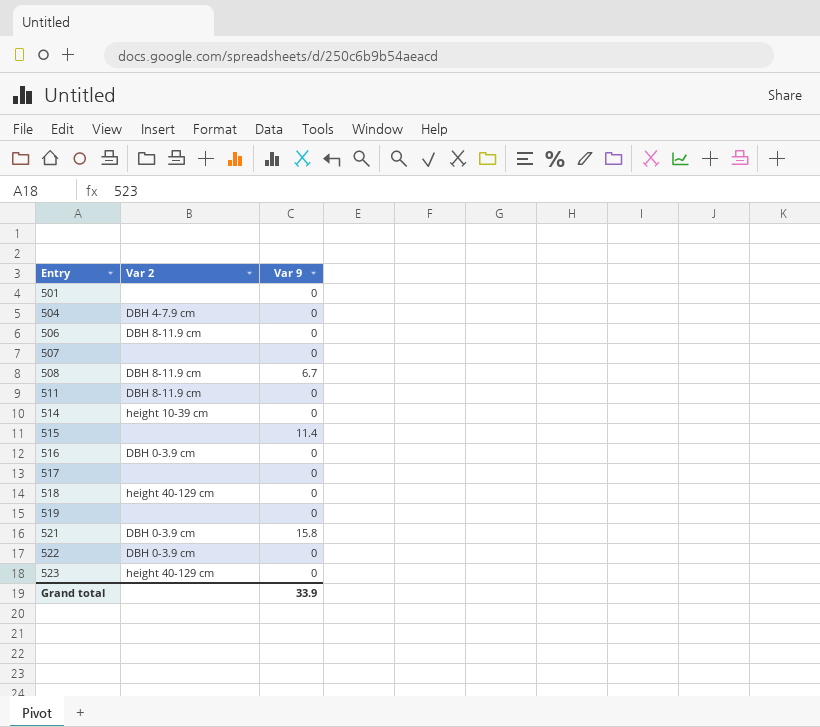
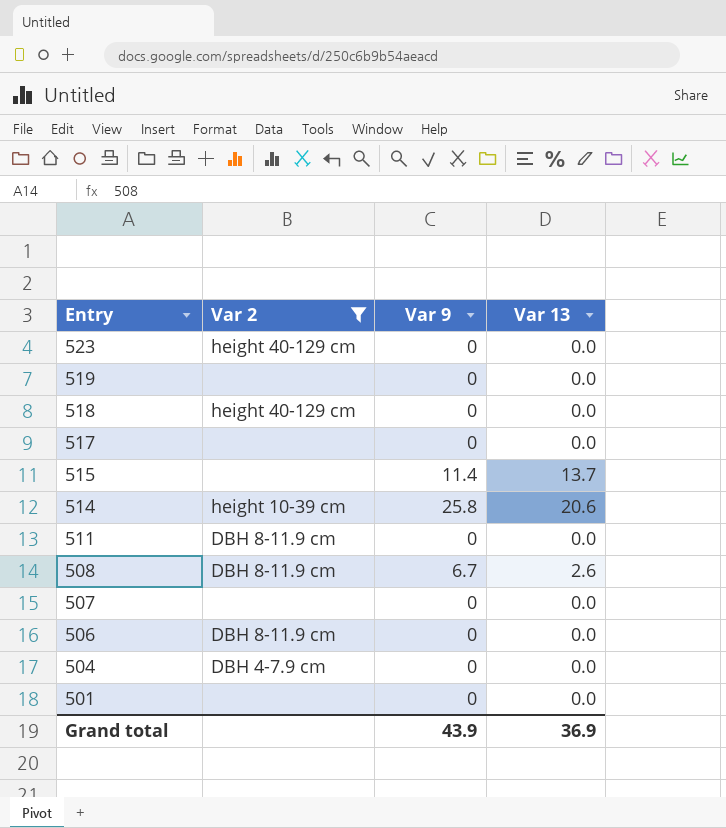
filter: none -> Var 2 != DBH 0-3.9 cm
row order: Entry ascending -> Entry descending
column Var 13 | position: none -> 4
514 | Var 9: 0 -> 25.8
Grand total | Var 9: 33.9 -> 43.9

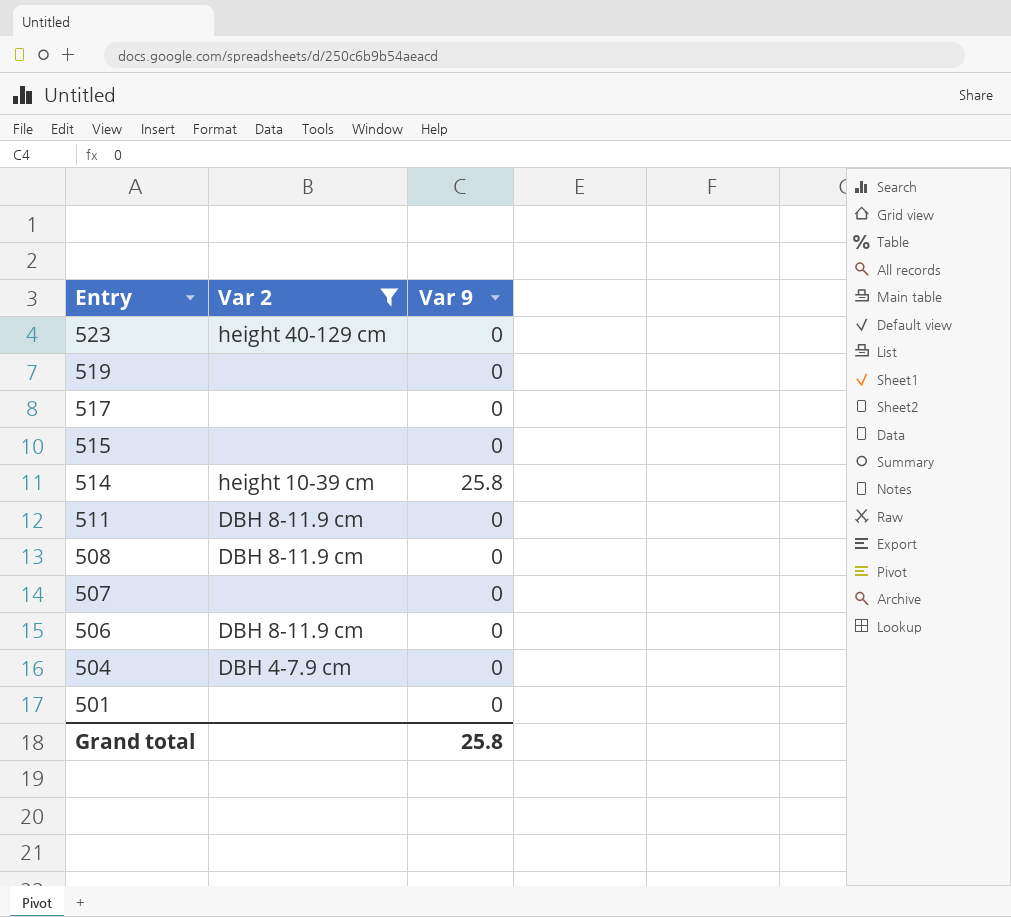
column Var 13 | position: 4 -> none
row 518: height 40-129 cm | 0 | 0.0 -> none
515 | Var 9: 11.4 -> 0
508 | Var 9: 6.7 -> 0
Grand total | Var 9: 43.9 -> 25.8

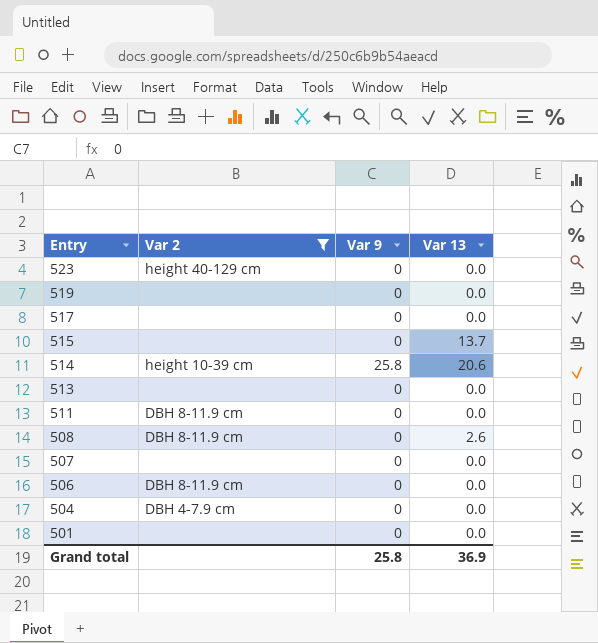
column Var 13 | position: none -> 4
row 513: none -> none | 0 | 0.0

